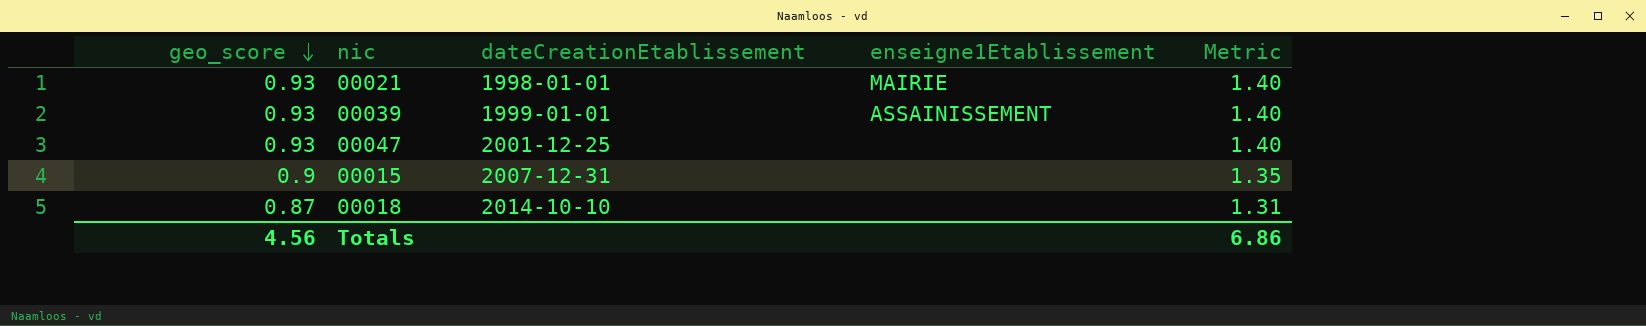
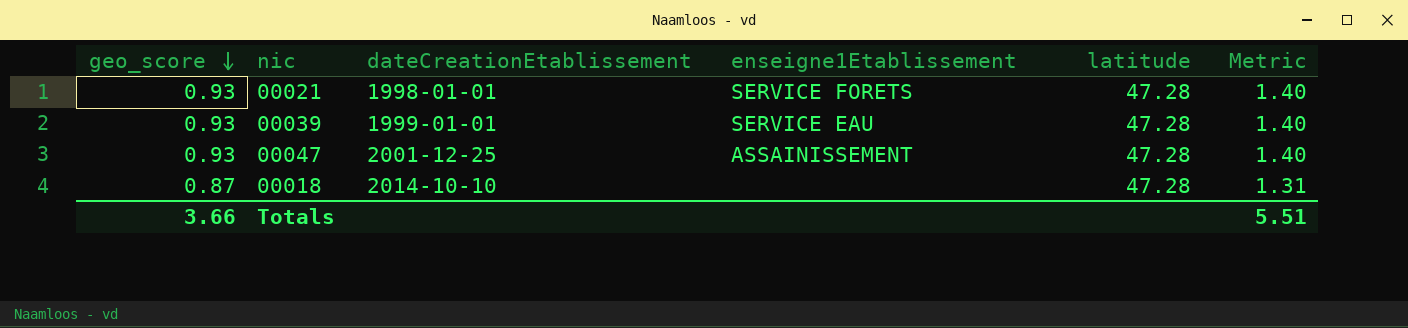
column latitude | position: none -> 5
row 00015: 0.9 | 2007-12-31 | none | 1.35 -> none
00021 | enseigne1Etablissement: MAIRIE -> SERVICE FORETS
00039 | enseigne1Etablissement: ASSAINISSEMENT -> SERVICE EAU
00047 | enseigne1Etablissement: none -> ASSAINISSEMENT
Totals | geo_score: 4.56 -> 3.66
Totals | Metric: 6.86 -> 5.51

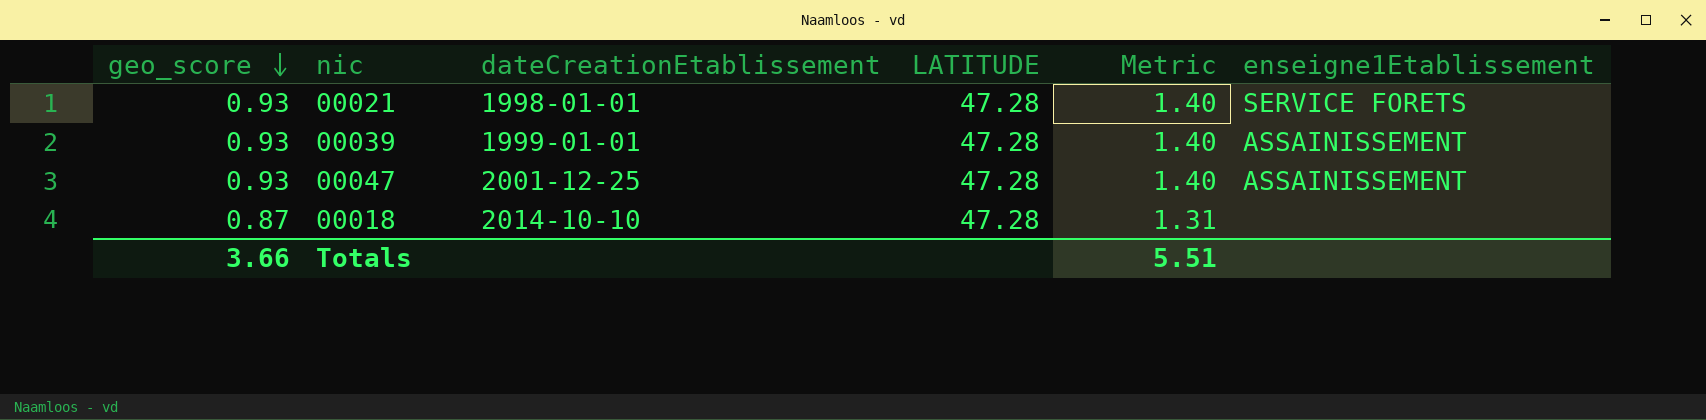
column name: latitude -> LATITUDE
column enseigne1Etablissement | position: 4 -> 6
00039 | enseigne1Etablissement: SERVICE EAU -> ASSAINISSEMENT

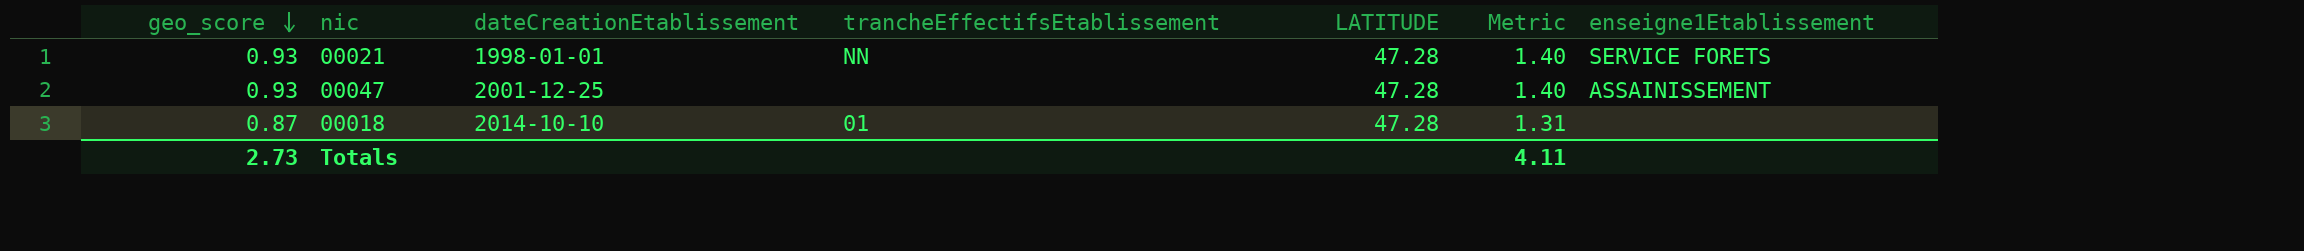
column trancheEffectifsEtablissement | position: none -> 4
row 00039: 0.93 | 1999-01-01 | 47.28 | 1.40 | ASSAINISSEMENT -> none
Totals | geo_score: 3.66 -> 2.73
Totals | Metric: 5.51 -> 4.11

